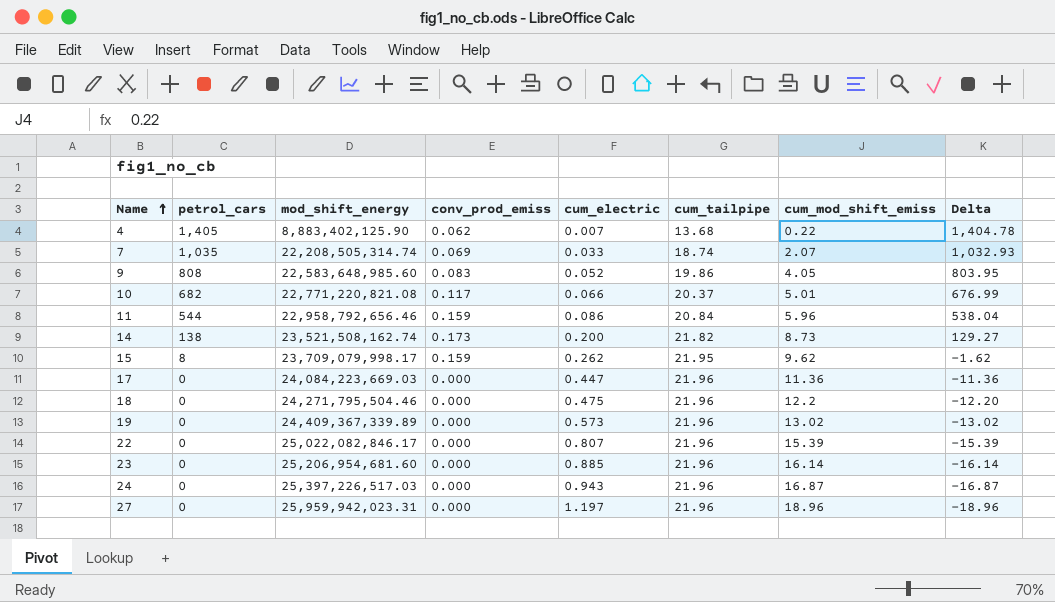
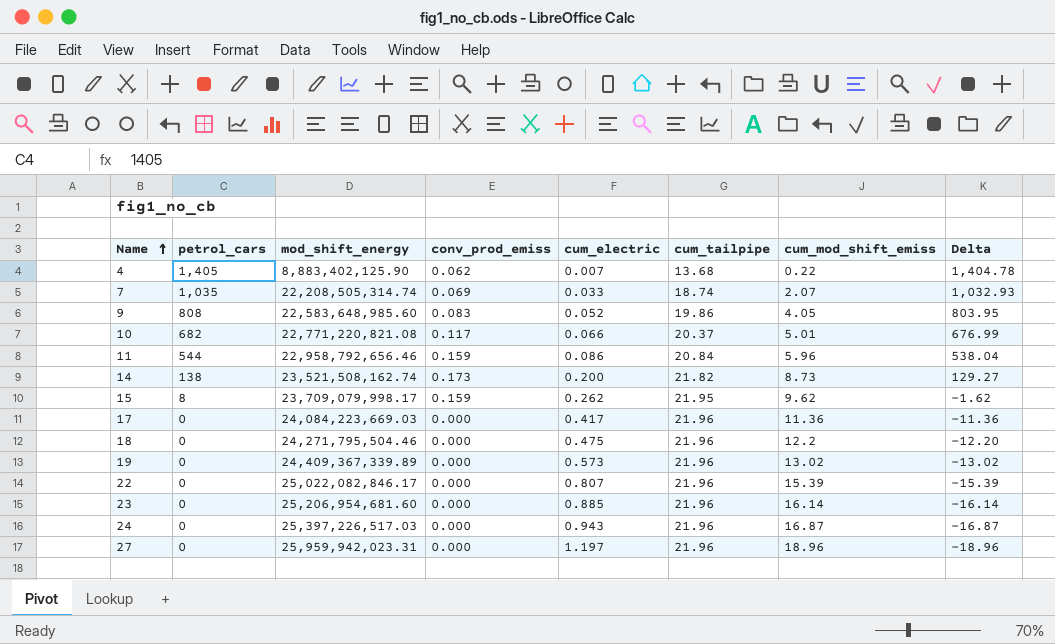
17 | cum_electric: 0.447 -> 0.417

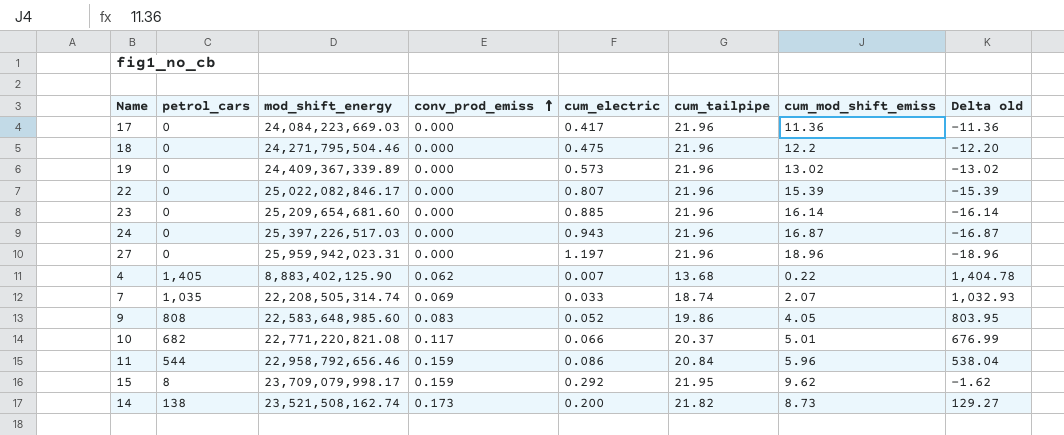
row order: Name ascending -> conv_prod_emiss ascending
column name: Delta -> Delta old
23 | mod_shift_energy: 25,206,954,681.60 -> 25,209,654,681.60
15 | cum_electric: 0.262 -> 0.292

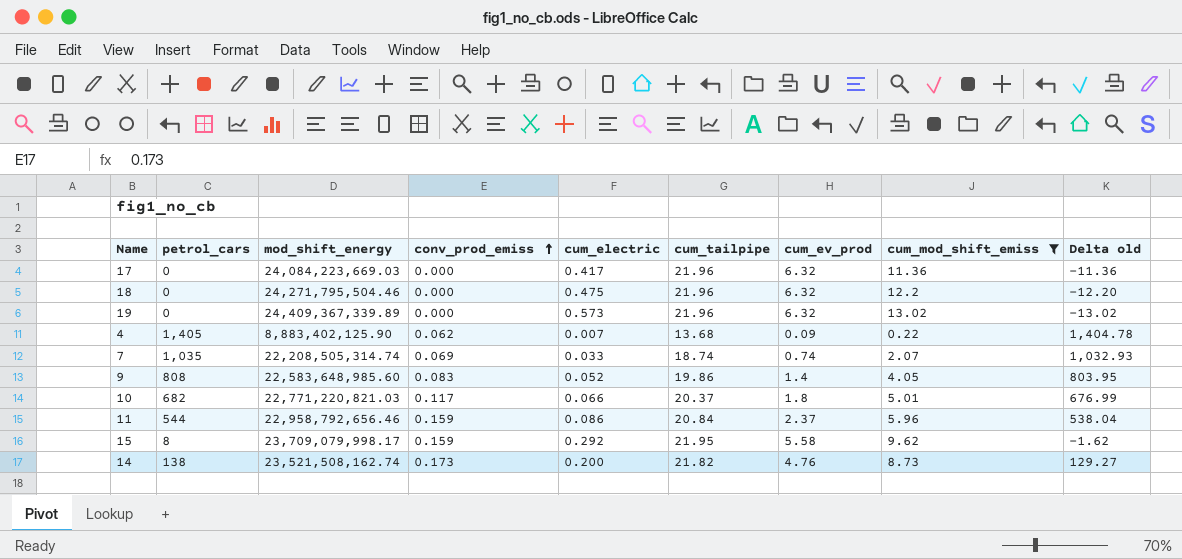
filter: none -> cum_mod_shift_emiss <= 13.02
column cum_ev_prod | position: none -> 7
10 | mod_shift_energy: 22,771,220,821.08 -> 22,771,220,821.03

